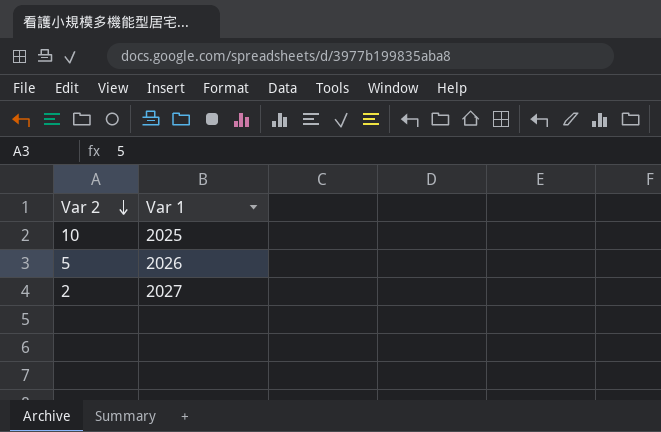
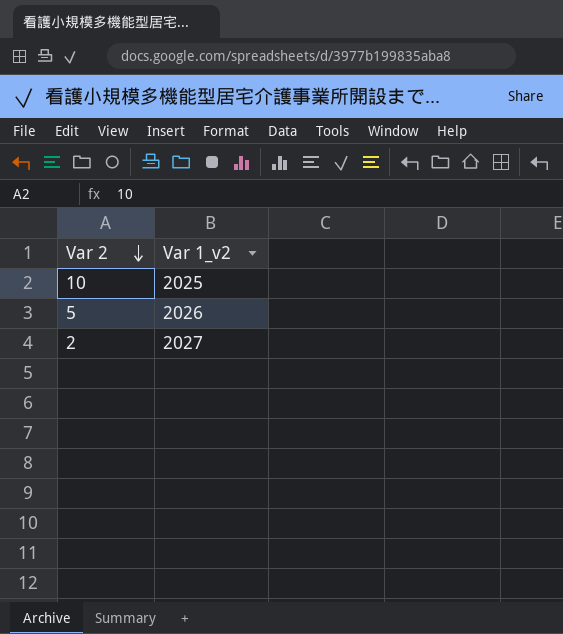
column name: Var 1 -> Var 1_v2

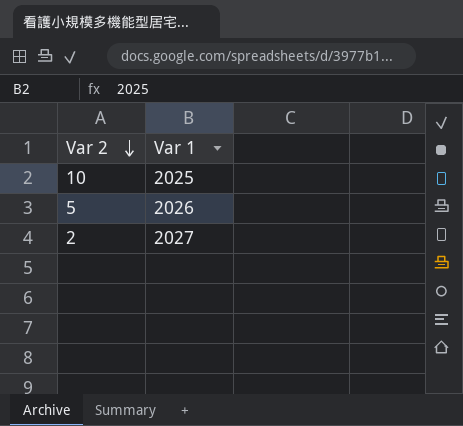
column name: Var 1_v2 -> Var 1

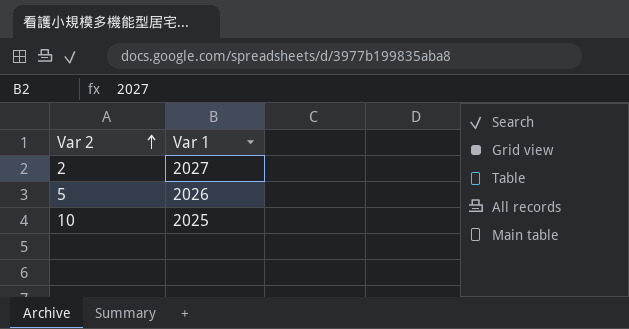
row order: Var 2 descending -> Var 2 ascending

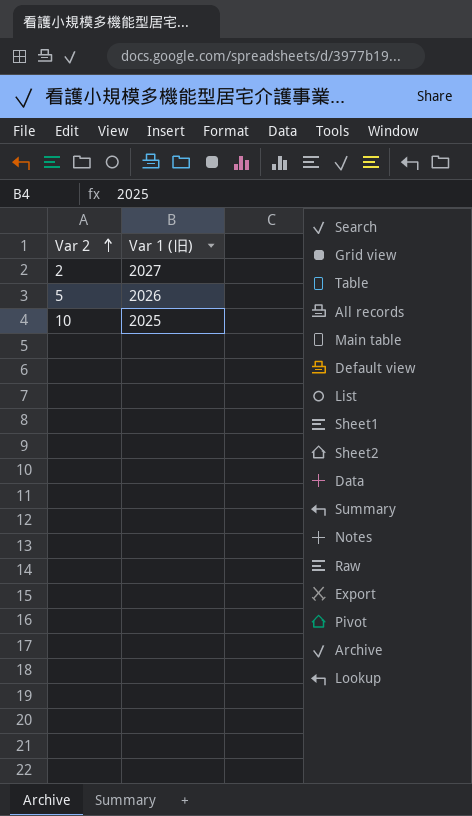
column name: Var 1 -> Var 1 (旧)

